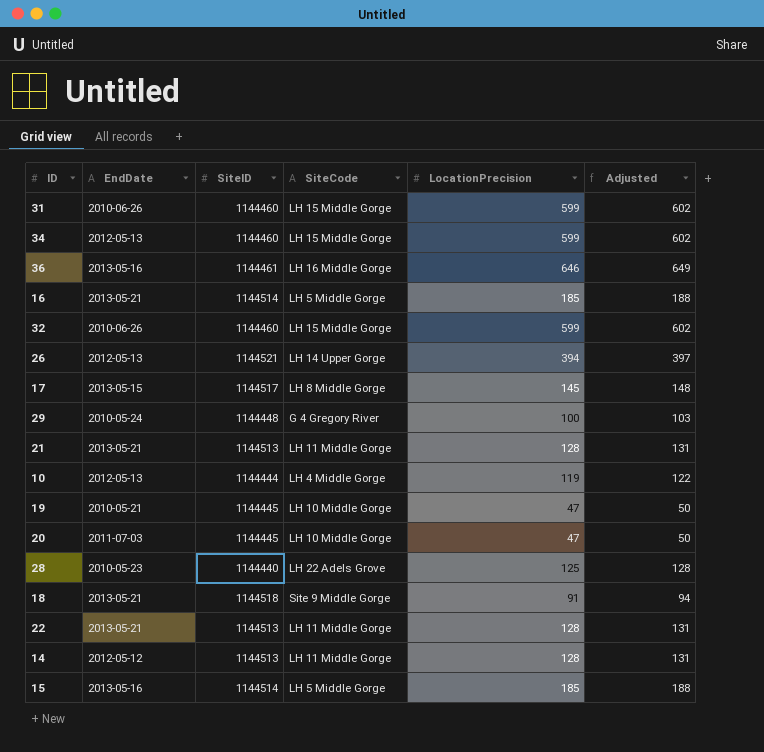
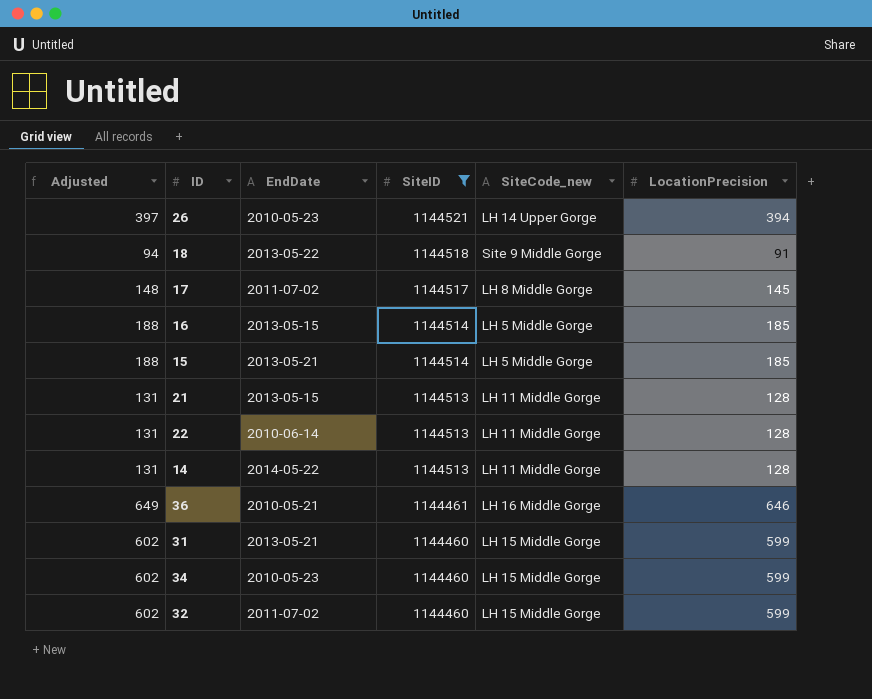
filter: none -> SiteID >= 1144460
row order: none -> SiteID descending
column Adjusted | position: 6 -> 1
column name: SiteCode -> SiteCode_new
26 | EndDate: 2012-05-13 -> 2010-05-23
18 | EndDate: 2013-05-21 -> 2013-05-22
17 | EndDate: 2013-05-15 -> 2011-07-02
16 | EndDate: 2013-05-21 -> 2013-05-15
15 | EndDate: 2013-05-16 -> 2013-05-21
21 | EndDate: 2013-05-21 -> 2013-05-15
22 | EndDate: 2013-05-21 -> 2010-06-14
14 | EndDate: 2012-05-12 -> 2014-05-22
36 | EndDate: 2013-05-16 -> 2010-05-21
31 | EndDate: 2010-06-26 -> 2013-05-21
34 | EndDate: 2012-05-13 -> 2010-05-23
32 | EndDate: 2010-06-26 -> 2011-07-02

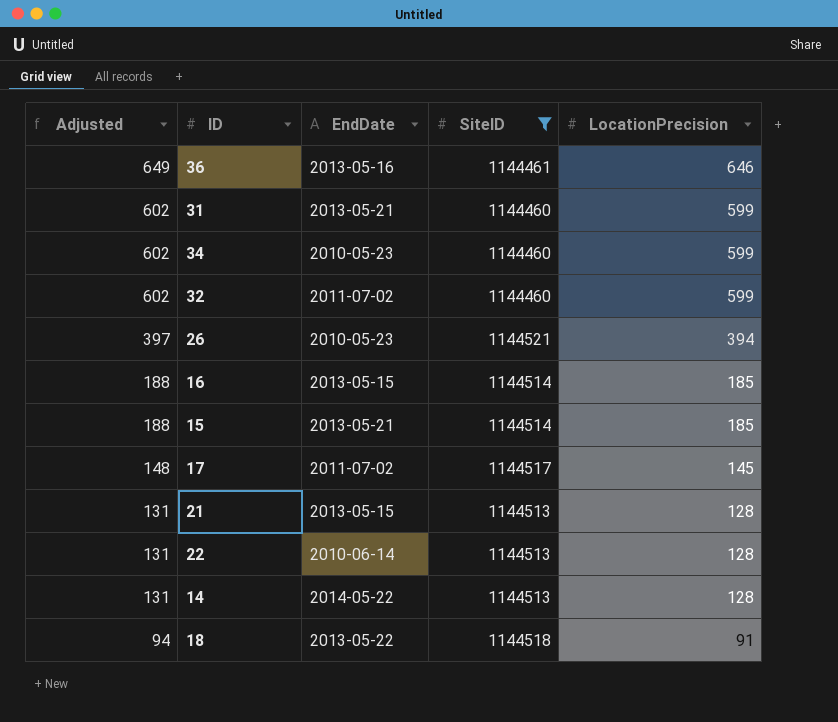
row order: SiteID descending -> Adjusted descending
column SiteCode_new | position: 5 -> none
36 | EndDate: 2010-05-21 -> 2013-05-16

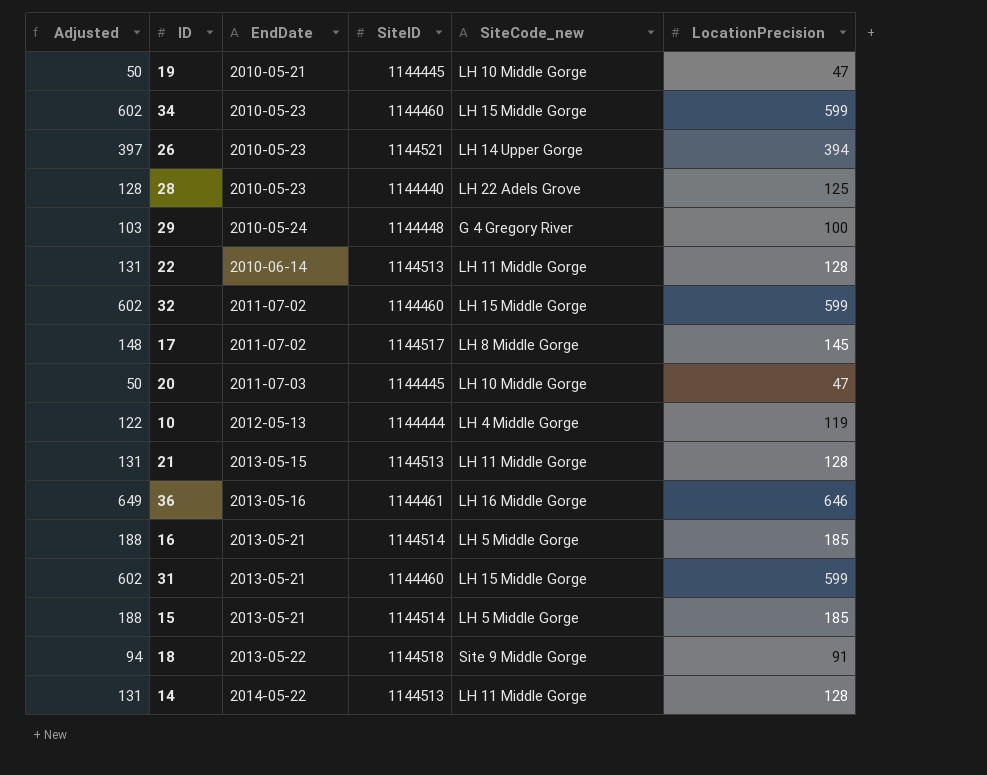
filter: SiteID >= 1144460 -> none
row order: Adjusted descending -> EndDate ascending
column SiteCode_new | position: none -> 5
16 | EndDate: 2013-05-15 -> 2013-05-21

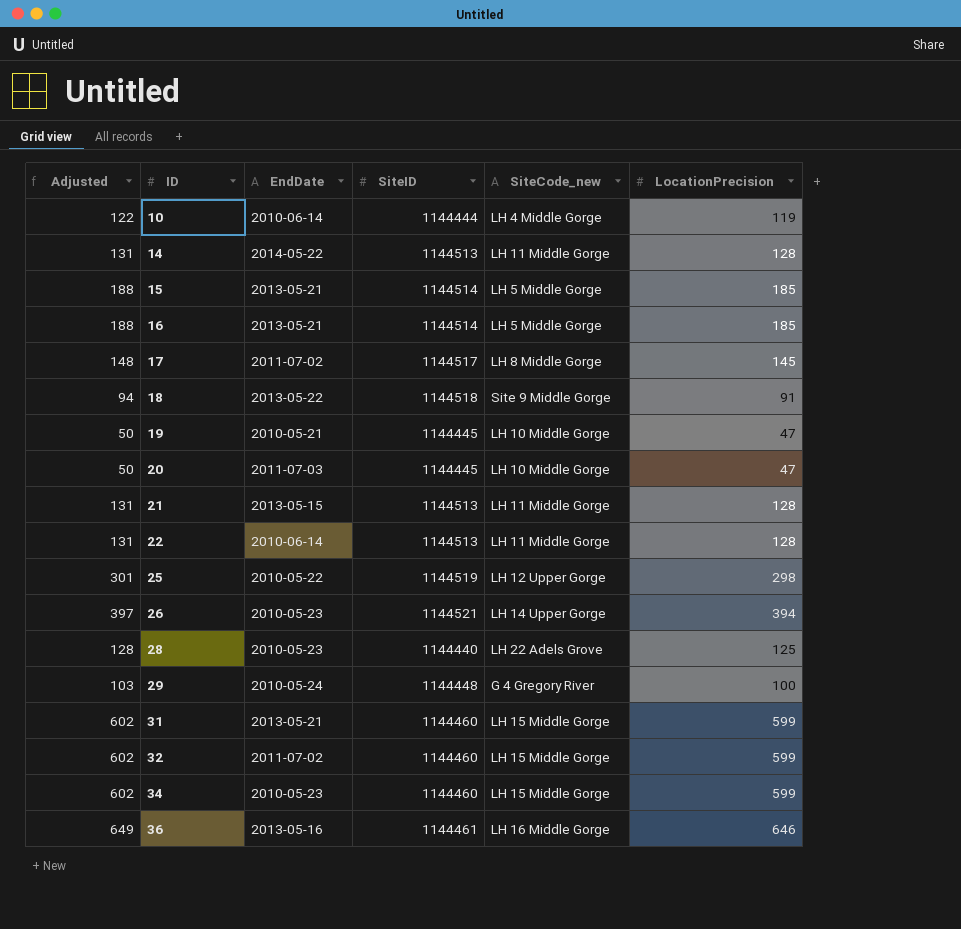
row order: EndDate ascending -> ID ascending
10 | EndDate: 2012-05-13 -> 2010-06-14
row 25: none -> 301 | 2010-05-22 | 1144519 | LH 12 Upper Gorge | 298

